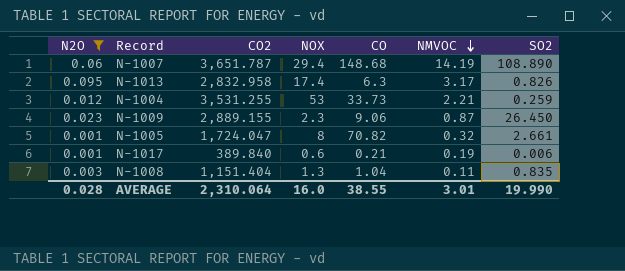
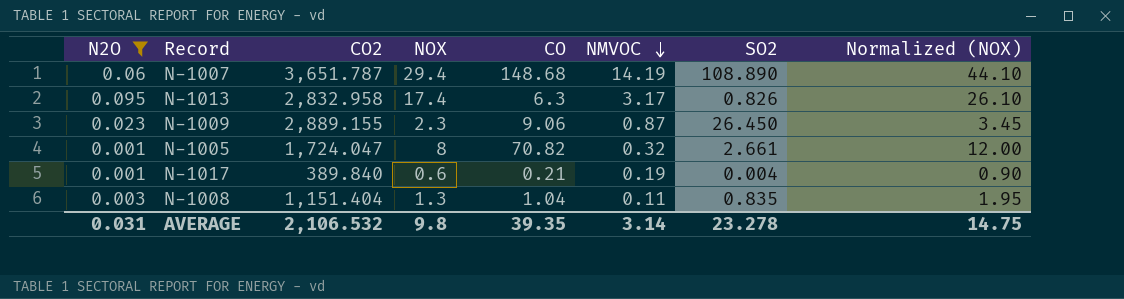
column Normalized (NOX) | formula: none -> [NOX] * 1.5
row N-1004: 0.012 | 3,531.255 | 53 | 33.73 | 2.21 | 0.259 -> none
N-1017 | SO2: 0.006 -> 0.004
AVERAGE | N2O: 0.028 -> 0.031
AVERAGE | CO2: 2,310.064 -> 2,106.532
AVERAGE | NOX: 16.0 -> 9.8
AVERAGE | CO: 38.55 -> 39.35
AVERAGE | NMVOC: 3.01 -> 3.14
AVERAGE | SO2: 19.990 -> 23.278

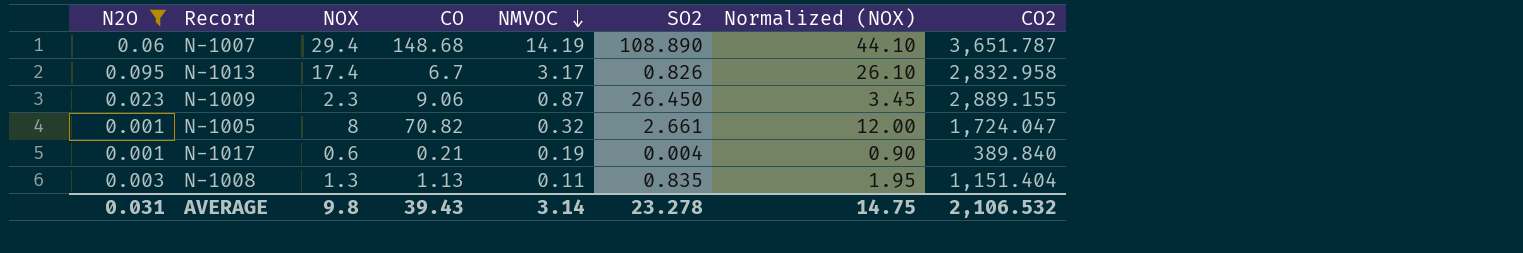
column CO2 | position: 3 -> 8
N-1013 | CO: 6.3 -> 6.7
N-1008 | CO: 1.04 -> 1.13
AVERAGE | CO: 39.35 -> 39.43

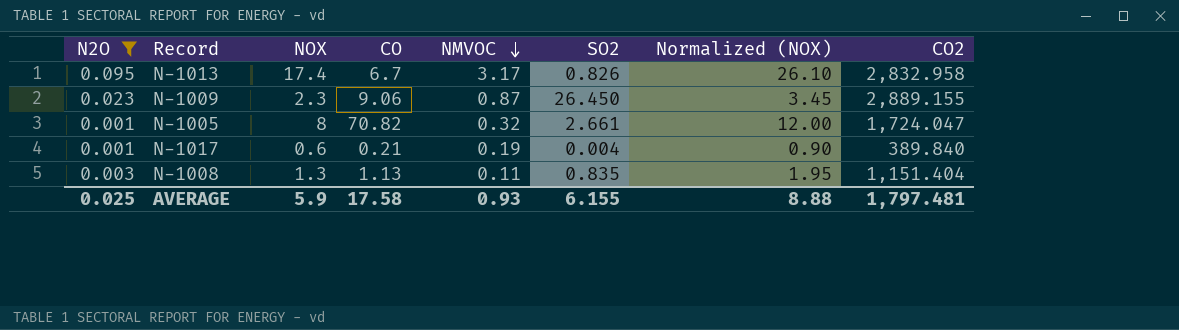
row N-1007: 0.06 | 29.4 | 148.68 | 14.19 | 108.890 | 44.10 | 3,651.787 -> none
AVERAGE | N2O: 0.031 -> 0.025
AVERAGE | NOX: 9.8 -> 5.9
AVERAGE | CO: 39.43 -> 17.58
AVERAGE | NMVOC: 3.14 -> 0.93
AVERAGE | SO2: 23.278 -> 6.155
AVERAGE | Normalized (NOX): 14.75 -> 8.88
AVERAGE | CO2: 2,106.532 -> 1,797.481

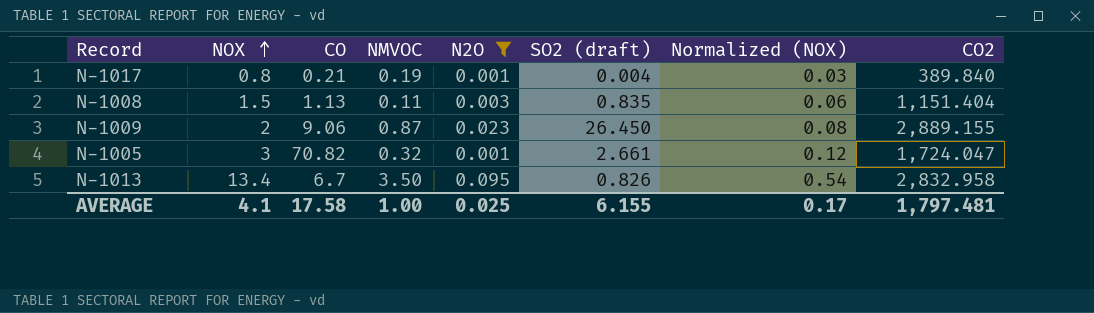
row order: NMVOC descending -> NOX ascending
column N2O | position: 1 -> 5
column name: SO2 -> SO2 (draft)
column Normalized (NOX) | formula: [NOX] * 1.5 -> [NOX] * 0.04
N-1017 | NOX: 0.6 -> 0.8
N-1008 | NOX: 1.3 -> 1.5
N-1009 | NOX: 2.3 -> 2
N-1005 | NOX: 8 -> 3
N-1013 | NOX: 17.4 -> 13.4
N-1013 | NMVOC: 3.17 -> 3.50
AVERAGE | NOX: 5.9 -> 4.1
AVERAGE | NMVOC: 0.93 -> 1.00
AVERAGE | Normalized (NOX): 8.88 -> 0.17

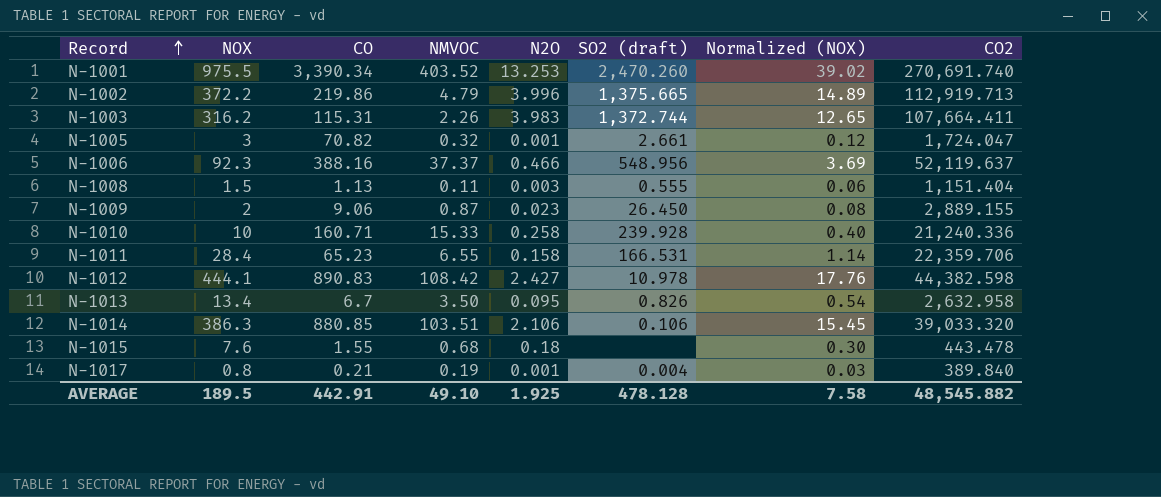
filter: N2O <= 0.095 -> none
row order: NOX ascending -> Record ascending
N-1008 | SO2 (draft): 0.835 -> 0.555
N-1013 | CO2: 2,832.958 -> 2,632.958
AVERAGE | NOX: 4.1 -> 189.5
AVERAGE | CO: 17.58 -> 442.91
AVERAGE | NMVOC: 1.00 -> 49.10
AVERAGE | N2O: 0.025 -> 1.925
AVERAGE | SO2 (draft): 6.155 -> 478.128
AVERAGE | Normalized (NOX): 0.17 -> 7.58
AVERAGE | CO2: 1,797.481 -> 48,545.882

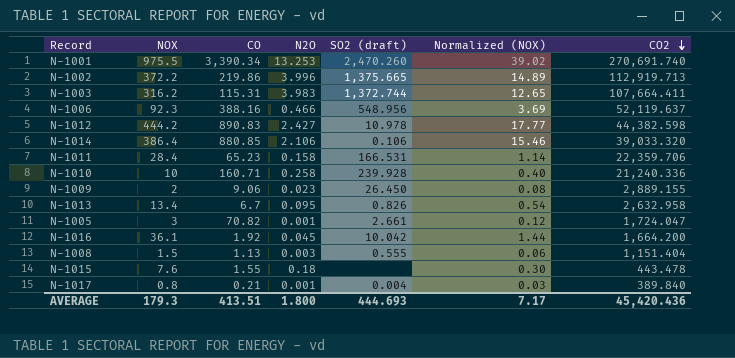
row order: Record ascending -> CO2 descending
column NMVOC | position: 4 -> none
N-1012 | NOX: 444.1 -> 444.2
N-1012 | Normalized (NOX): 17.76 -> 17.77
N-1014 | NOX: 386.3 -> 386.4
N-1014 | Normalized (NOX): 15.45 -> 15.46
row N-1016: none -> 36.1 | 1.92 | 0.045 | 10.042 | 1.44 | 1,664.200
AVERAGE | NOX: 189.5 -> 179.3
AVERAGE | CO: 442.91 -> 413.51
AVERAGE | N2O: 1.925 -> 1.800
AVERAGE | SO2 (draft): 478.128 -> 444.693
AVERAGE | Normalized (NOX): 7.58 -> 7.17
AVERAGE | CO2: 48,545.882 -> 45,420.436

